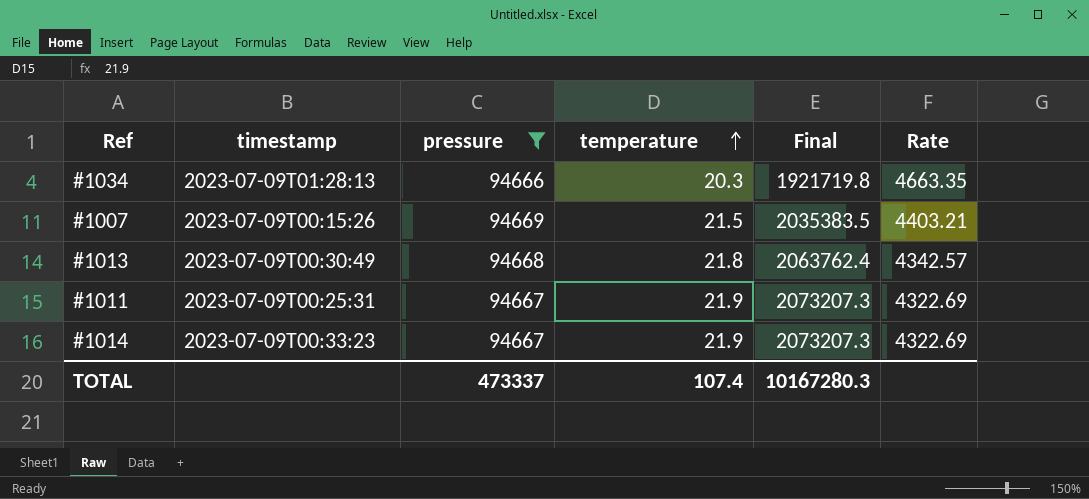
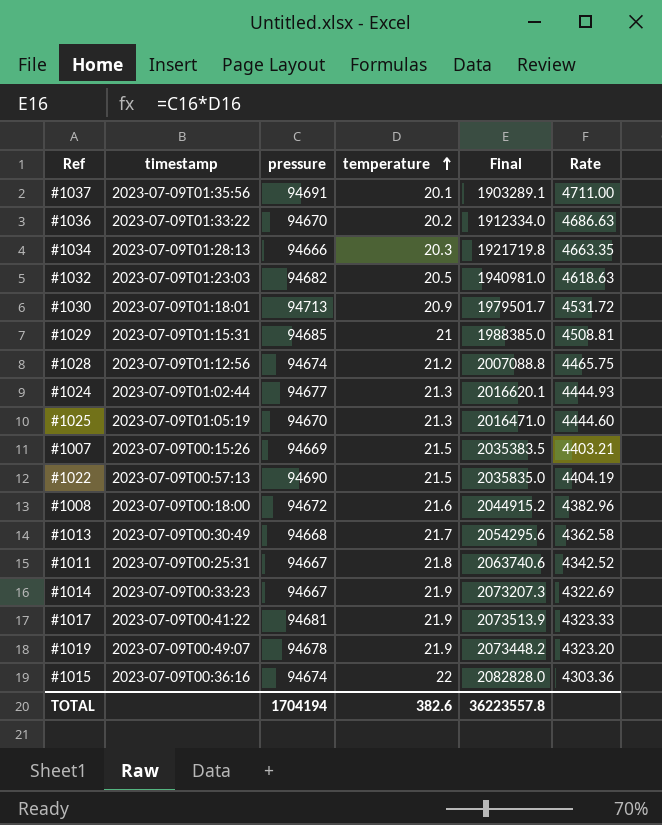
filter: pressure <= 94669 -> none
#1013 | temperature: 21.8 -> 21.7
#1013 | Final: 2063762.4 -> 2054295.6
#1013 | Rate: 4342.57 -> 4362.58
#1011 | temperature: 21.9 -> 21.8
#1011 | Final: 2073207.3 -> 2063740.6
#1011 | Rate: 4322.69 -> 4342.52
TOTAL | pressure: 473337 -> 1704194
TOTAL | temperature: 107.4 -> 382.6
TOTAL | Final: 10167280.3 -> 36223557.8

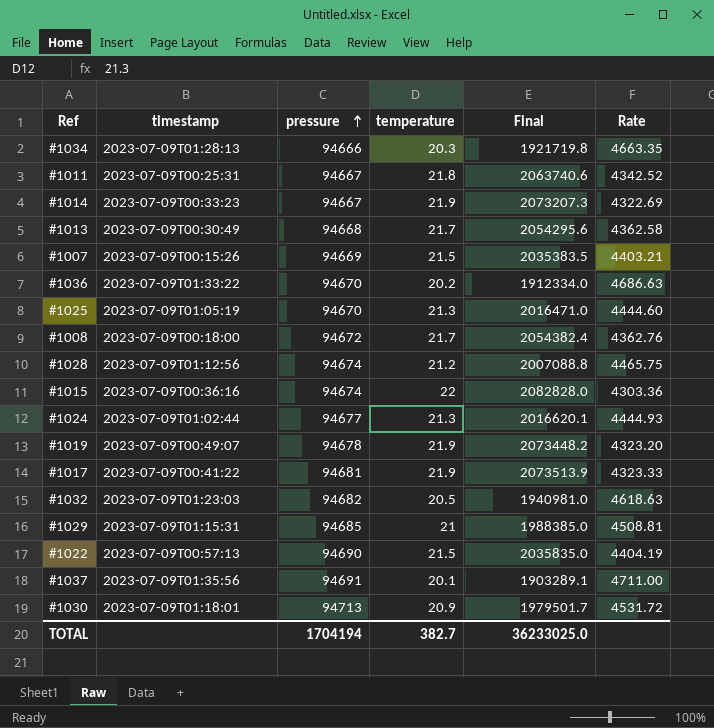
row order: temperature ascending -> pressure ascending
#1008 | temperature: 21.6 -> 21.7
#1008 | Final: 2044915.2 -> 2054382.4
#1008 | Rate: 4382.96 -> 4362.76
TOTAL | temperature: 382.6 -> 382.7
TOTAL | Final: 36223557.8 -> 36233025.0

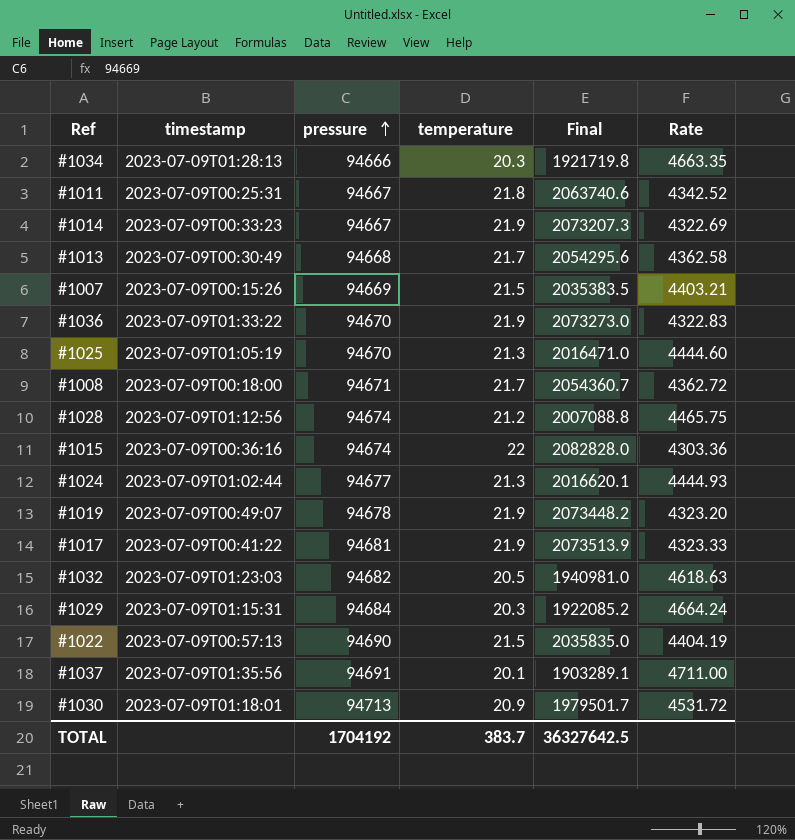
#1036 | temperature: 20.2 -> 21.9
#1036 | Final: 1912334.0 -> 2073273.0
#1036 | Rate: 4686.63 -> 4322.83
#1008 | pressure: 94672 -> 94671
#1008 | Final: 2054382.4 -> 2054360.7
#1008 | Rate: 4362.76 -> 4362.72
#1029 | pressure: 94685 -> 94684
#1029 | temperature: 21 -> 20.3
#1029 | Final: 1988385.0 -> 1922085.2
#1029 | Rate: 4508.81 -> 4664.24
TOTAL | pressure: 1704194 -> 1704192
TOTAL | temperature: 382.7 -> 383.7
TOTAL | Final: 36233025.0 -> 36327642.5

